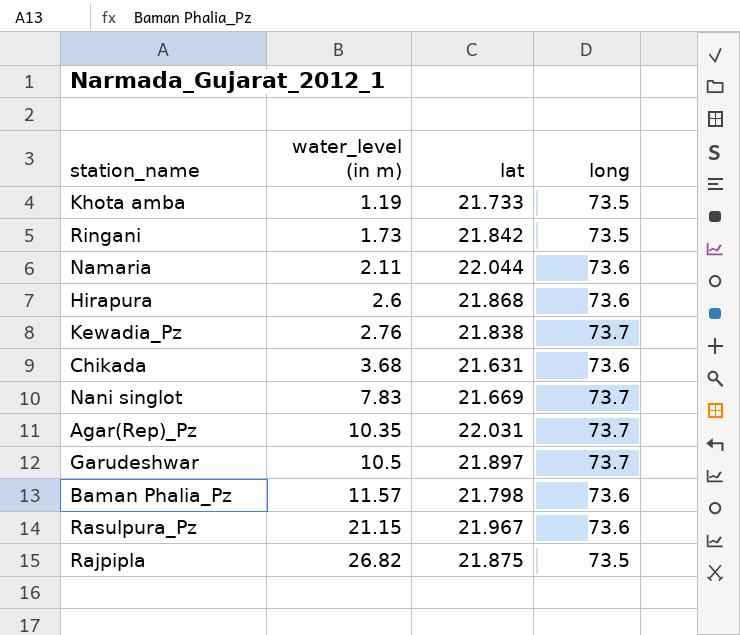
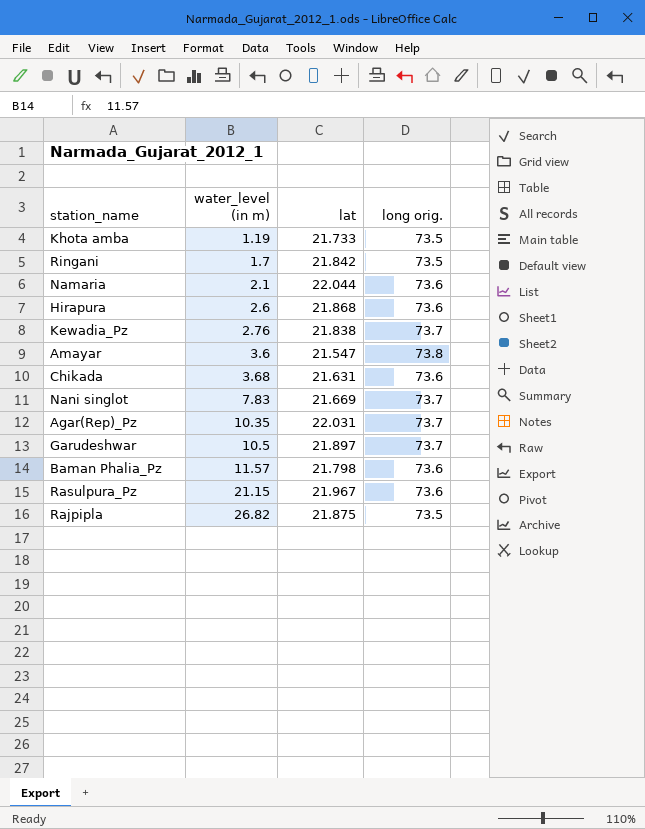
column name: long -> long orig.
Ringani | water_level (in m): 1.73 -> 1.7
Namaria | water_level (in m): 2.11 -> 2.1
row Amayar: none -> 3.6 | 21.547 | 73.8

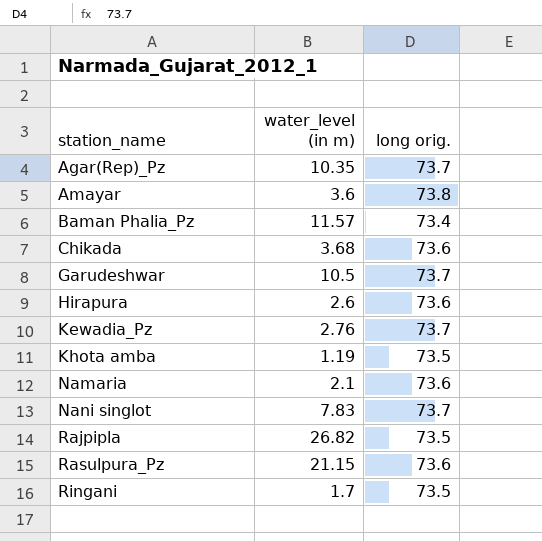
row order: water_level (in m) ascending -> station_name ascending
column lat | position: 3 -> none
Baman Phalia_Pz | long orig.: 73.6 -> 73.4

